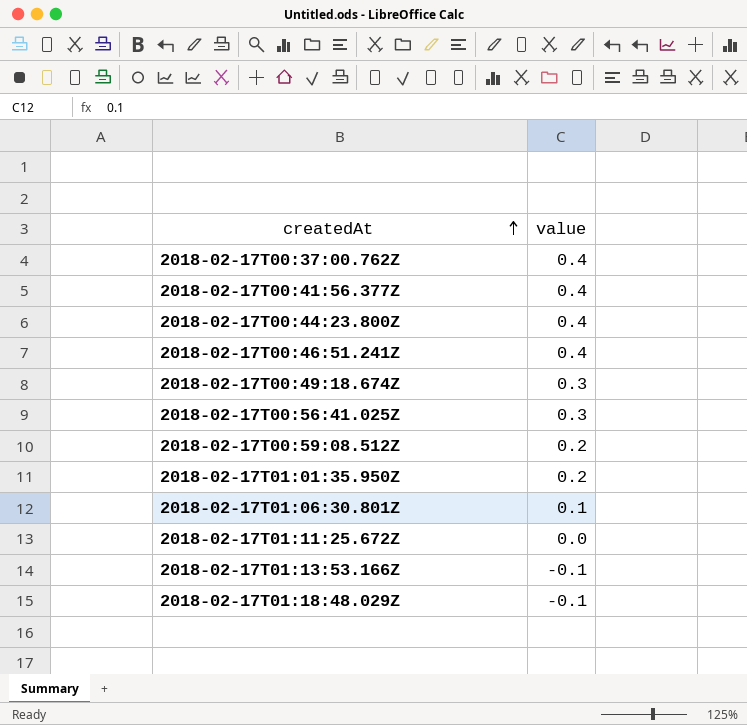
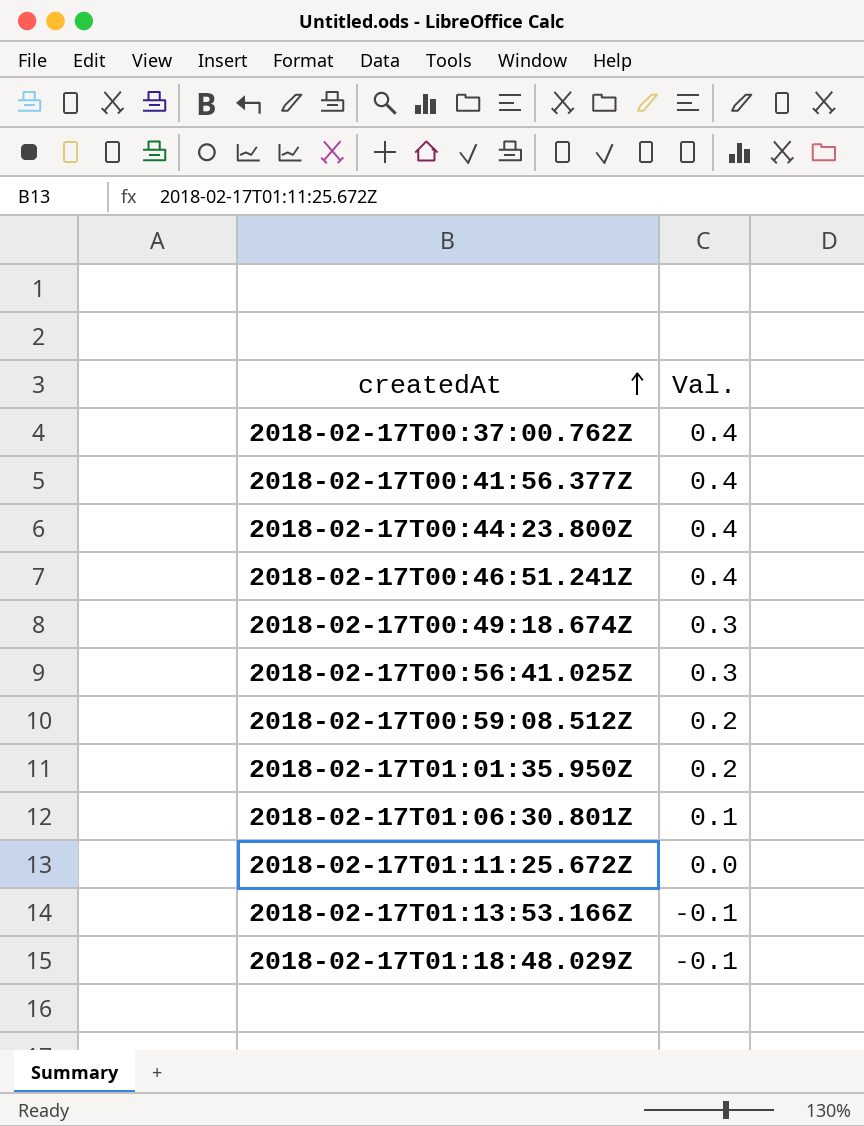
column name: value -> Val.

